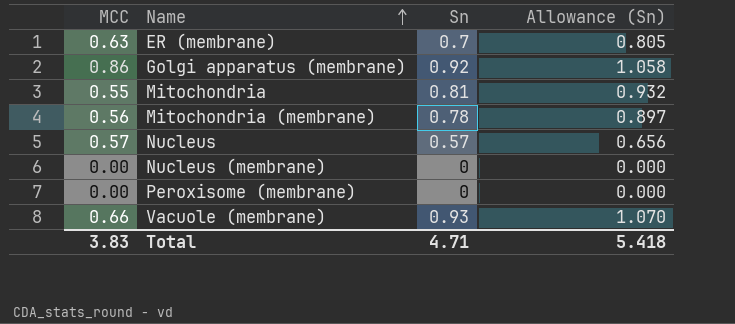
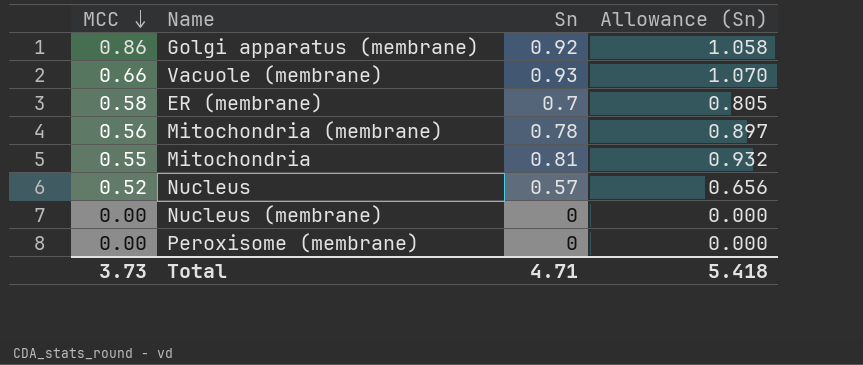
row order: Name ascending -> MCC descending
ER (membrane) | MCC: 0.63 -> 0.58
Nucleus | MCC: 0.57 -> 0.52
Total | MCC: 3.83 -> 3.73

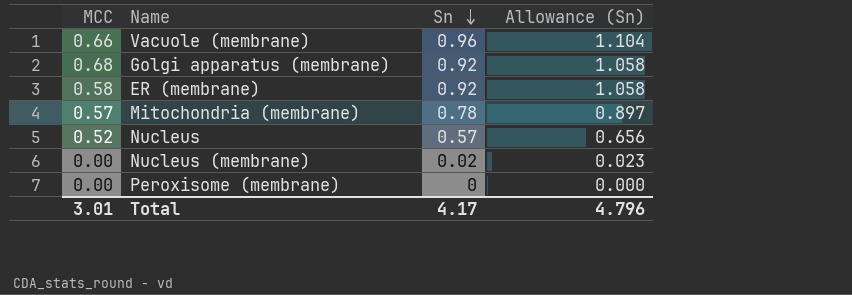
row order: MCC descending -> Sn descending
row Mitochondria: 0.55 | 0.81 | 0.932 -> none
Vacuole (membrane) | Sn: 0.93 -> 0.96
Vacuole (membrane) | Allowance (Sn): 1.070 -> 1.104
Golgi apparatus (membrane) | MCC: 0.86 -> 0.68
ER (membrane) | Sn: 0.7 -> 0.92
ER (membrane) | Allowance (Sn): 0.805 -> 1.058
Mitochondria (membrane) | MCC: 0.56 -> 0.57
Nucleus (membrane) | Sn: 0 -> 0.02
Nucleus (membrane) | Allowance (Sn): 0.000 -> 0.023
Total | MCC: 3.73 -> 3.01
Total | Sn: 4.71 -> 4.17
Total | Allowance (Sn): 5.418 -> 4.796

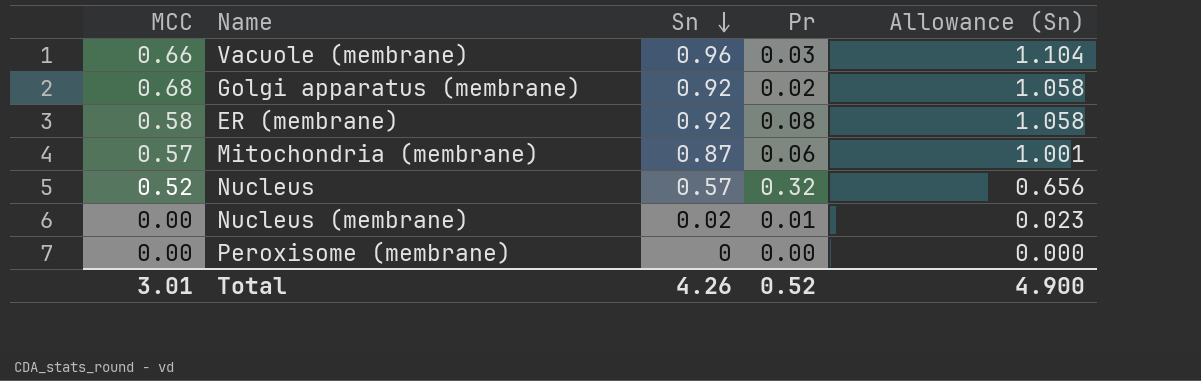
column Pr | position: none -> 4
Mitochondria (membrane) | Sn: 0.78 -> 0.87
Mitochondria (membrane) | Allowance (Sn): 0.897 -> 1.001
Total | Sn: 4.17 -> 4.26
Total | Allowance (Sn): 4.796 -> 4.900

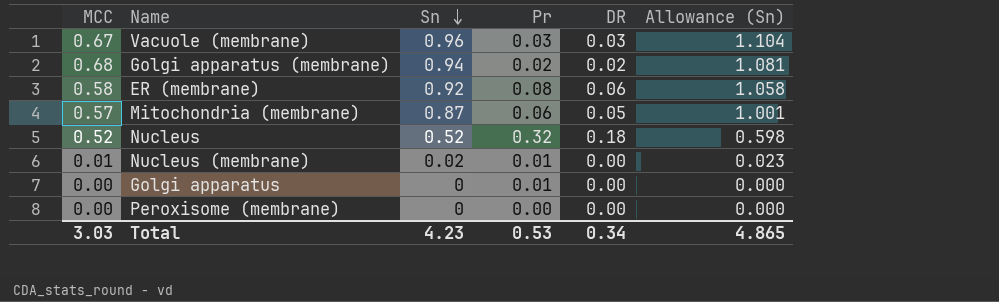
column DR | position: none -> 5
Vacuole (membrane) | MCC: 0.66 -> 0.67
Golgi apparatus (membrane) | Sn: 0.92 -> 0.94
Golgi apparatus (membrane) | Allowance (Sn): 1.058 -> 1.081
Nucleus | Sn: 0.57 -> 0.52
Nucleus | Allowance (Sn): 0.656 -> 0.598
Nucleus (membrane) | MCC: 0.00 -> 0.01
row Golgi apparatus: none -> 0.00 | 0 | 0.01 | 0.00 | 0.000
Total | MCC: 3.01 -> 3.03
Total | Sn: 4.26 -> 4.23
Total | Pr: 0.52 -> 0.53
Total | Allowance (Sn): 4.900 -> 4.865

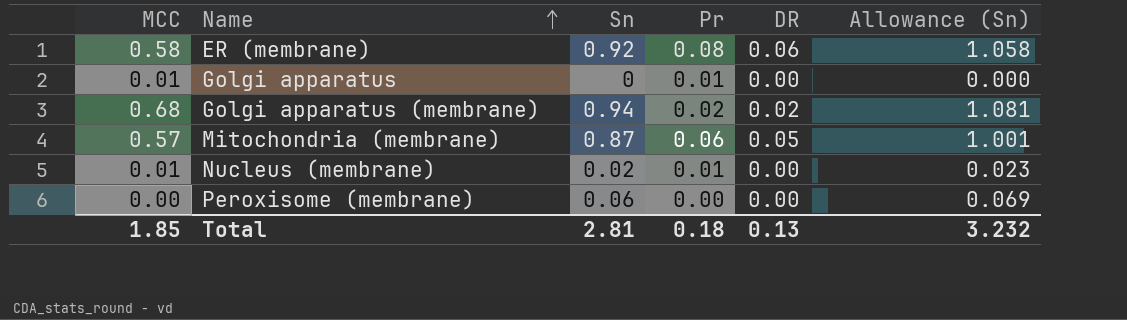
row order: Sn descending -> Name ascending
row Vacuole (membrane): 0.67 | 0.96 | 0.03 | 0.03 | 1.104 -> none
row Nucleus: 0.52 | 0.52 | 0.32 | 0.18 | 0.598 -> none
Golgi apparatus | MCC: 0.00 -> 0.01
Peroxisome (membrane) | Sn: 0 -> 0.06
Peroxisome (membrane) | Allowance (Sn): 0.000 -> 0.069
Total | MCC: 3.03 -> 1.85
Total | Sn: 4.23 -> 2.81
Total | Pr: 0.53 -> 0.18
Total | DR: 0.34 -> 0.13
Total | Allowance (Sn): 4.865 -> 3.232

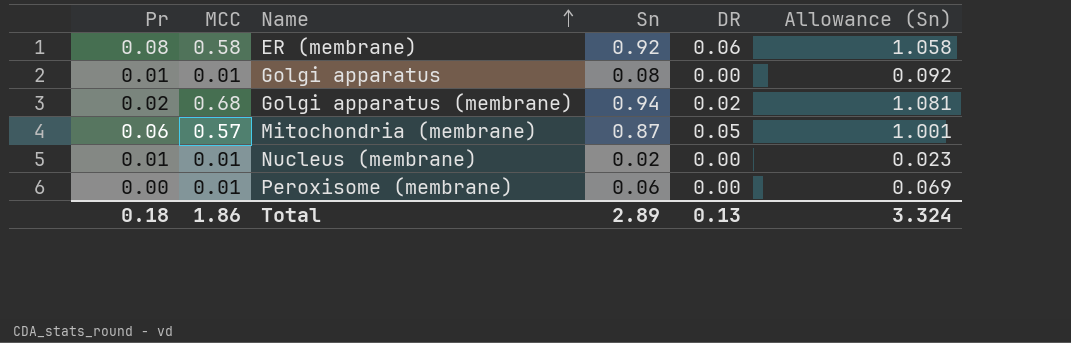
column Pr | position: 4 -> 1
Golgi apparatus | Sn: 0 -> 0.08
Golgi apparatus | Allowance (Sn): 0.000 -> 0.092
Peroxisome (membrane) | MCC: 0.00 -> 0.01
Total | MCC: 1.85 -> 1.86
Total | Sn: 2.81 -> 2.89
Total | Allowance (Sn): 3.232 -> 3.324

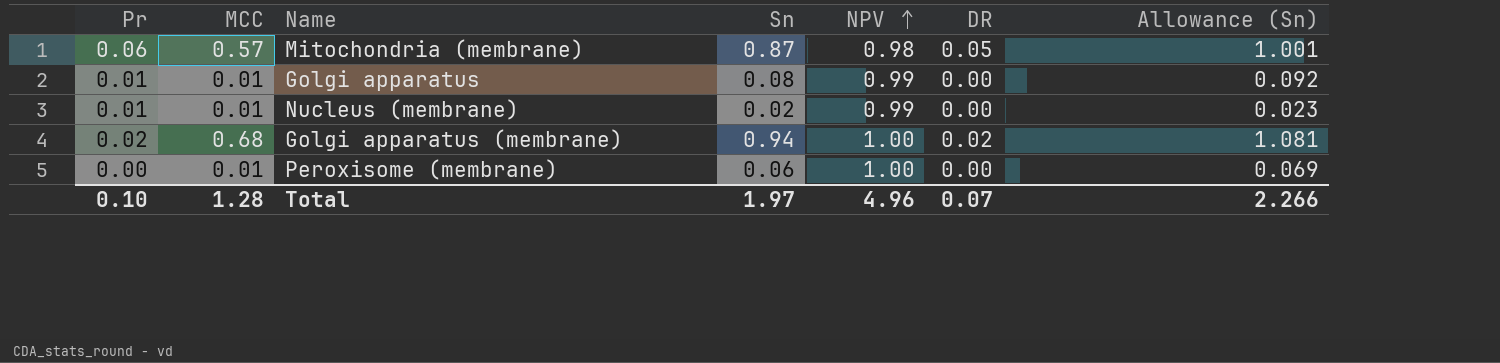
row order: Name ascending -> NPV ascending
column NPV | position: none -> 5
row ER (membrane): 0.08 | 0.58 | 0.92 | 0.06 | 1.058 -> none
Total | Pr: 0.18 -> 0.10
Total | MCC: 1.86 -> 1.28
Total | Sn: 2.89 -> 1.97
Total | DR: 0.13 -> 0.07
Total | Allowance (Sn): 3.324 -> 2.266

